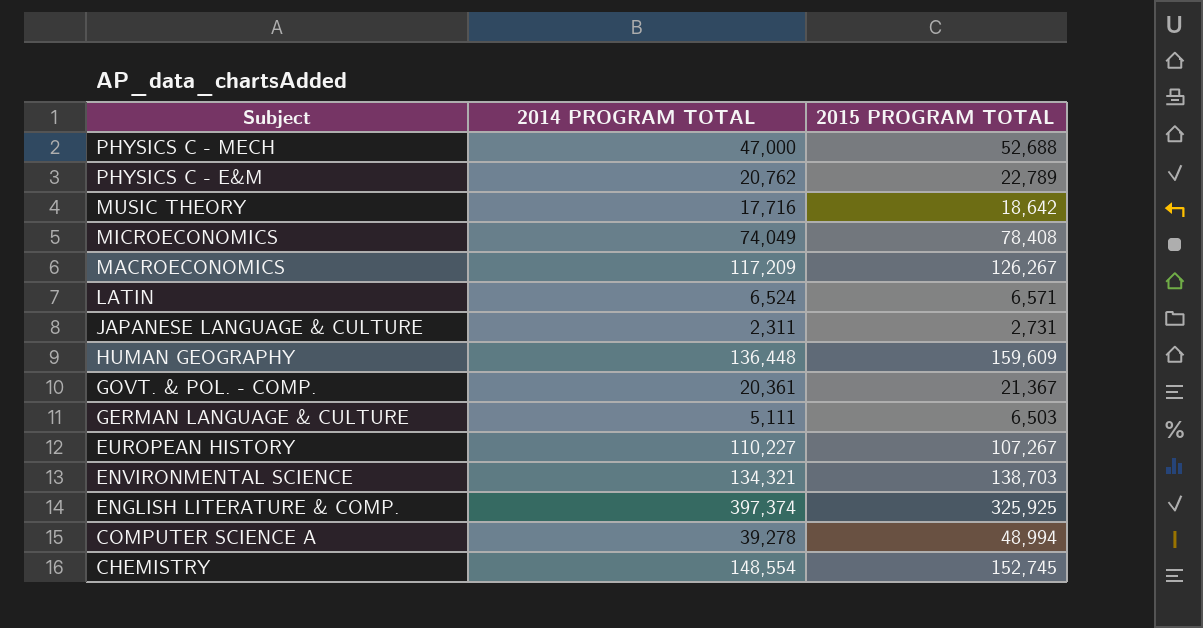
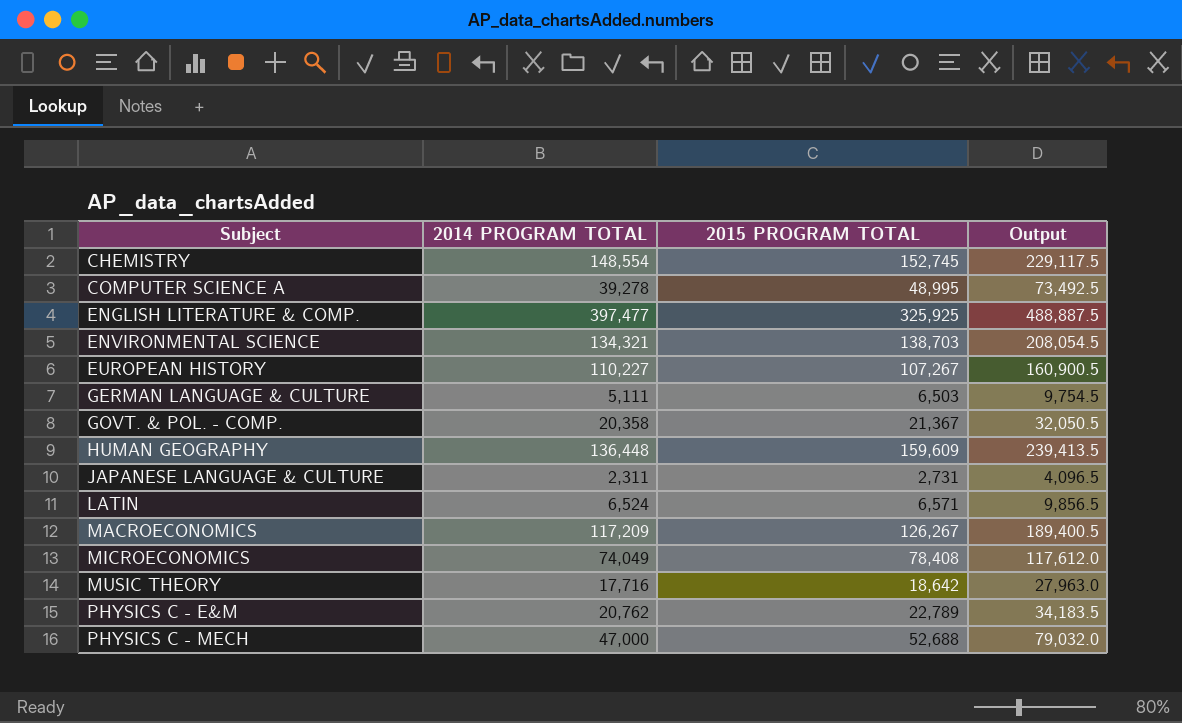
row order: Subject descending -> Subject ascending
column Output | formula: none -> [2015 PROGRAM TOTAL] * 1.5
COMPUTER SCIENCE A | 2015 PROGRAM TOTAL: 48,994 -> 48,995
ENGLISH LITERATURE & COMP. | 2014 PROGRAM TOTAL: 397,374 -> 397,477
GOVT. & POL. - COMP. | 2014 PROGRAM TOTAL: 20,361 -> 20,358

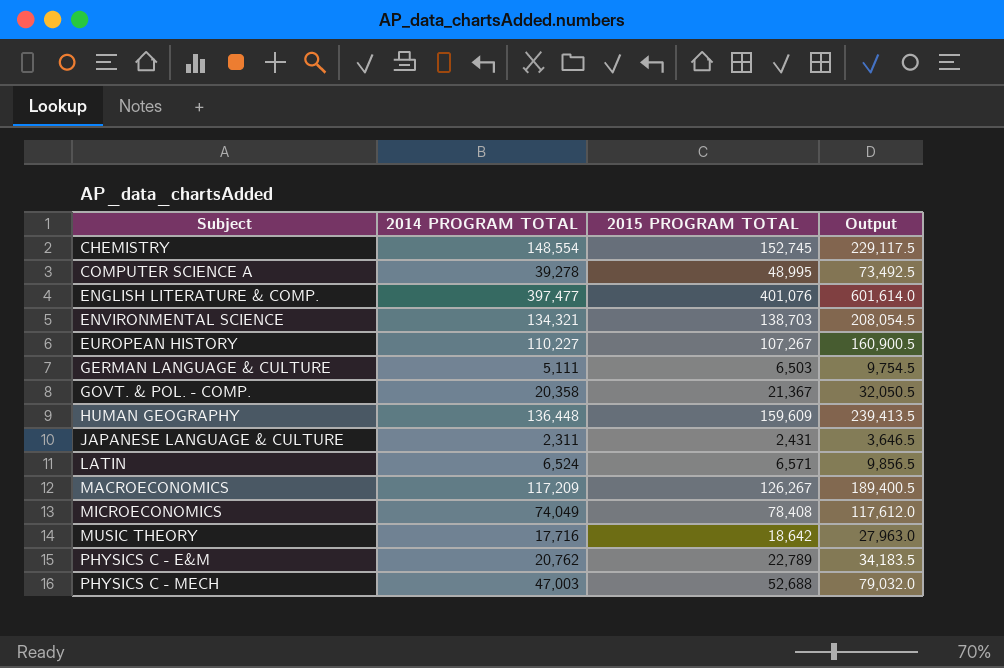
ENGLISH LITERATURE & COMP. | 2015 PROGRAM TOTAL: 325,925 -> 401,076
ENGLISH LITERATURE & COMP. | Output: 488,887.5 -> 601,614.0
JAPANESE LANGUAGE & CULTURE | 2015 PROGRAM TOTAL: 2,731 -> 2,431
JAPANESE LANGUAGE & CULTURE | Output: 4,096.5 -> 3,646.5
PHYSICS C - MECH | 2014 PROGRAM TOTAL: 47,000 -> 47,003

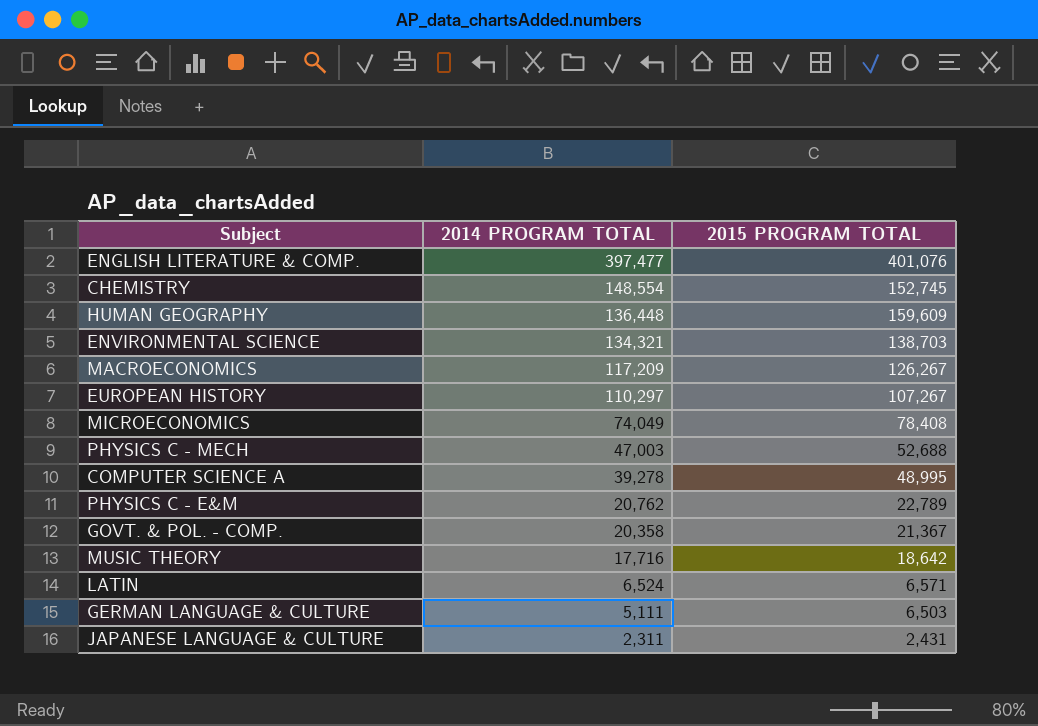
row order: Subject ascending -> 2014 PROGRAM TOTAL descending
column Output | formula: [2015 PROGRAM TOTAL] * 1.5 -> none
EUROPEAN HISTORY | 2014 PROGRAM TOTAL: 110,227 -> 110,297

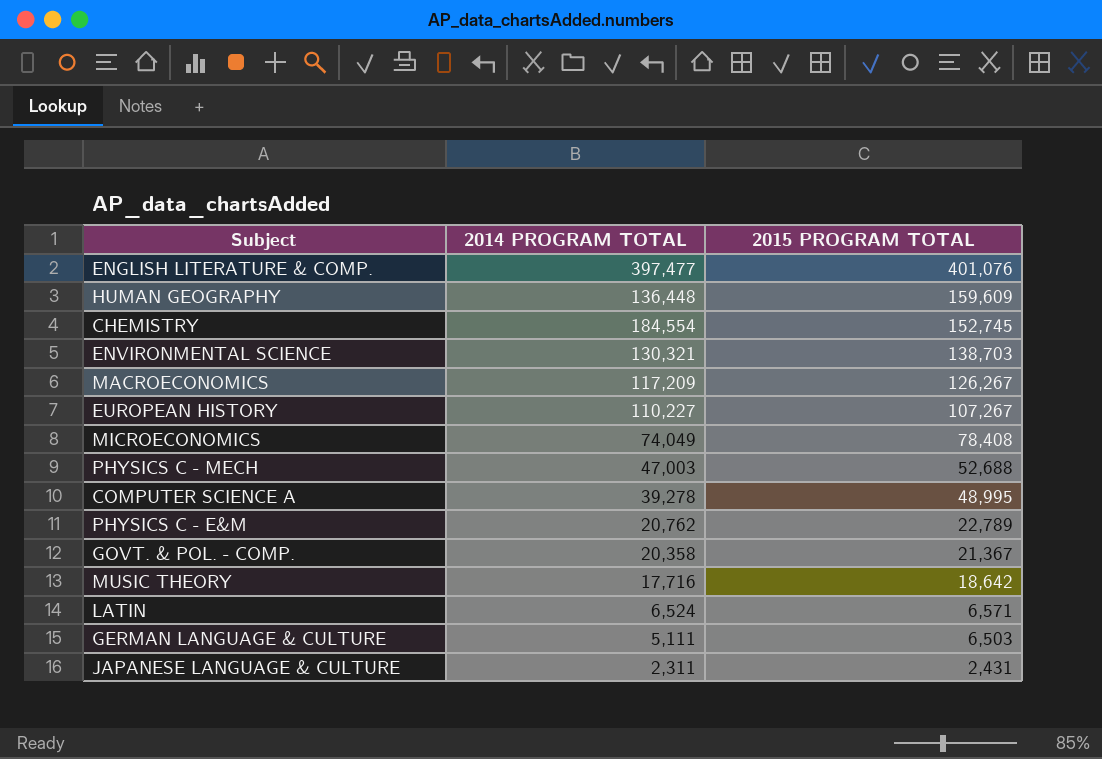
row order: 2014 PROGRAM TOTAL descending -> 2015 PROGRAM TOTAL descending
CHEMISTRY | 2014 PROGRAM TOTAL: 148,554 -> 184,554
ENVIRONMENTAL SCIENCE | 2014 PROGRAM TOTAL: 134,321 -> 130,321
EUROPEAN HISTORY | 2014 PROGRAM TOTAL: 110,297 -> 110,227

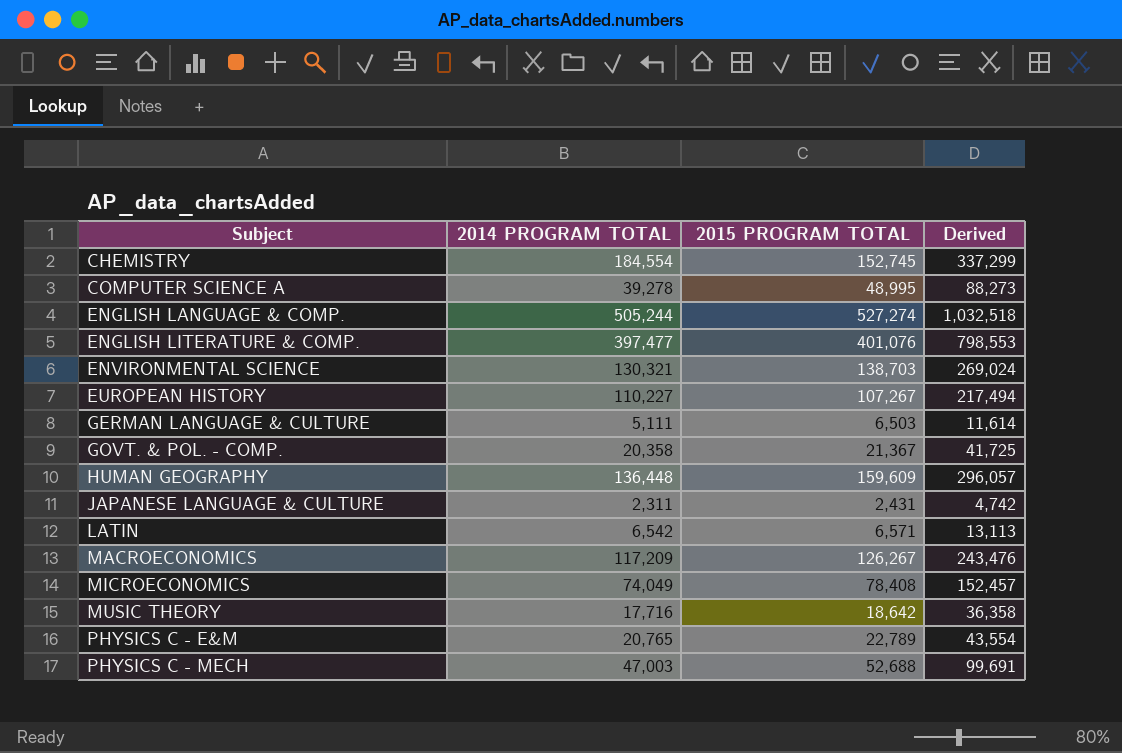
row order: 2015 PROGRAM TOTAL descending -> Subject ascending
column Derived | formula: none -> [2014 PROGRAM TOTAL] + [2015 PROGRAM TOTAL]
row ENGLISH LANGUAGE & COMP.: none -> 505,244 | 527,274 | 1,032,518
LATIN | 2014 PROGRAM TOTAL: 6,524 -> 6,542
PHYSICS C - E&M | 2014 PROGRAM TOTAL: 20,762 -> 20,765

